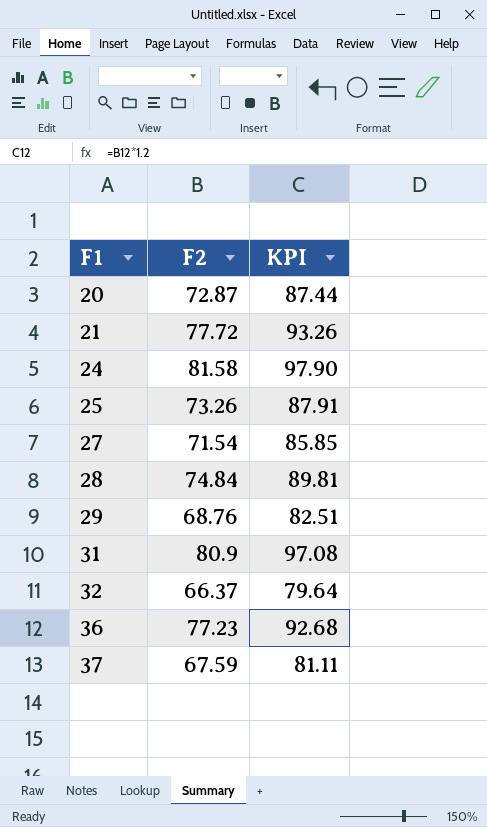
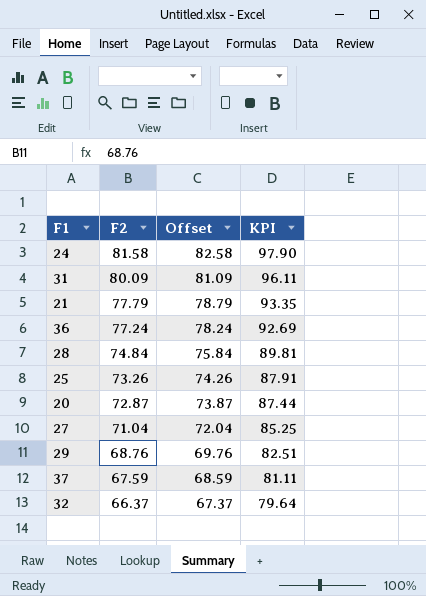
row order: F1 ascending -> F2 descending
column Offset | formula: none -> [F2] + 1
31 | F2: 80.9 -> 80.09
31 | KPI: 97.08 -> 96.11
21 | F2: 77.72 -> 77.79
21 | KPI: 93.26 -> 93.35
36 | F2: 77.23 -> 77.24
36 | KPI: 92.68 -> 92.69
27 | F2: 71.54 -> 71.04
27 | KPI: 85.85 -> 85.25

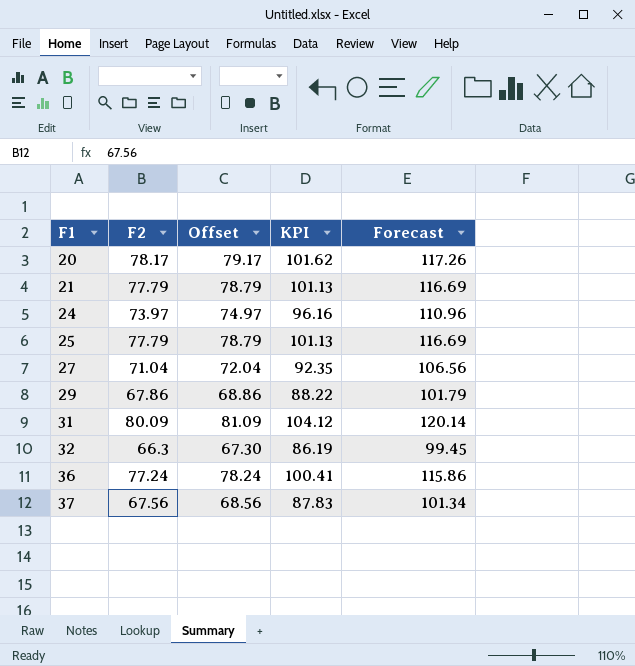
row order: F2 descending -> F1 ascending
column KPI | formula: [F2] * 1.2 -> [F2] * 1.3
column Forecast | formula: none -> [F2] * 1.5
row 28: 74.84 | 75.84 | 89.81 -> none
20 | F2: 72.87 -> 78.17
20 | Offset: 73.87 -> 79.17
24 | F2: 81.58 -> 73.97
24 | Offset: 82.58 -> 74.97
25 | F2: 73.26 -> 77.79
25 | Offset: 74.26 -> 78.79
29 | F2: 68.76 -> 67.86
29 | Offset: 69.76 -> 68.86
32 | F2: 66.37 -> 66.3
32 | Offset: 67.37 -> 67.30
37 | F2: 67.59 -> 67.56
37 | Offset: 68.59 -> 68.56

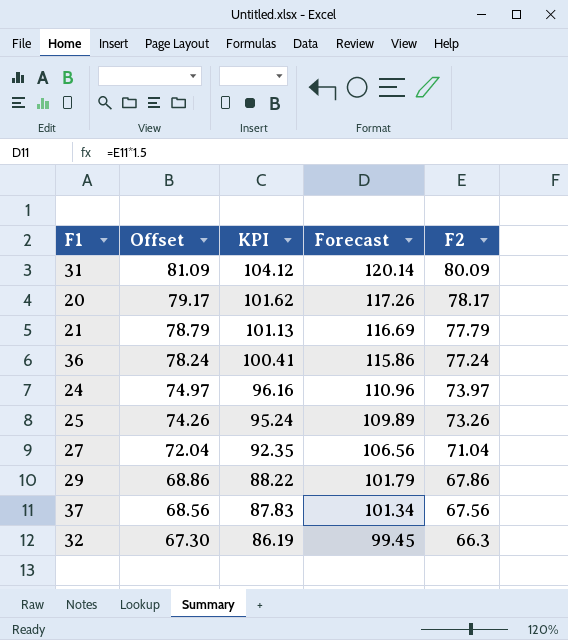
row order: F1 ascending -> Offset descending
column F2 | position: 2 -> 5
25 | Offset: 78.79 -> 74.26
25 | KPI: 101.13 -> 95.24
25 | Forecast: 116.69 -> 109.89
25 | F2: 77.79 -> 73.26

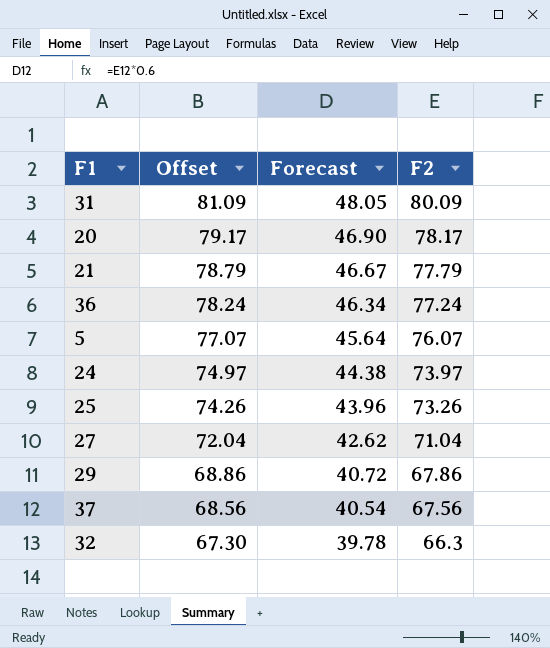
column KPI | formula: [F2] * 1.3 -> none
column Forecast | formula: [F2] * 1.5 -> [F2] * 0.6
row 5: none -> 77.07 | 45.64 | 76.07

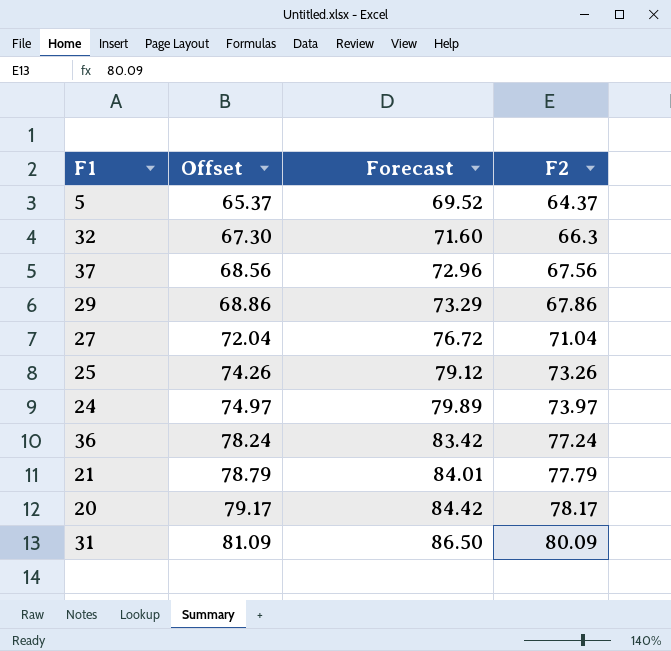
row order: Offset descending -> Offset ascending
column Forecast | formula: [F2] * 0.6 -> [F2] * 1.08
5 | Offset: 77.07 -> 65.37
5 | F2: 76.07 -> 64.37

